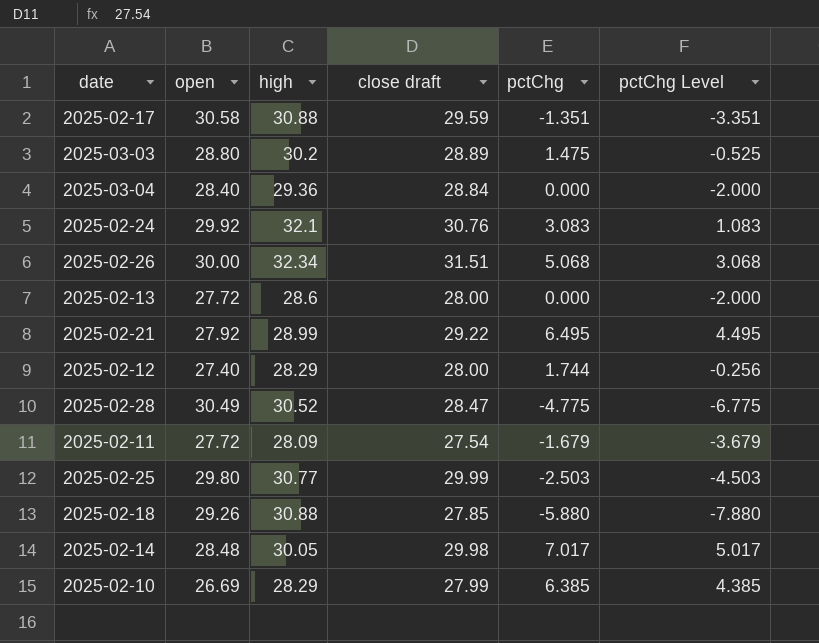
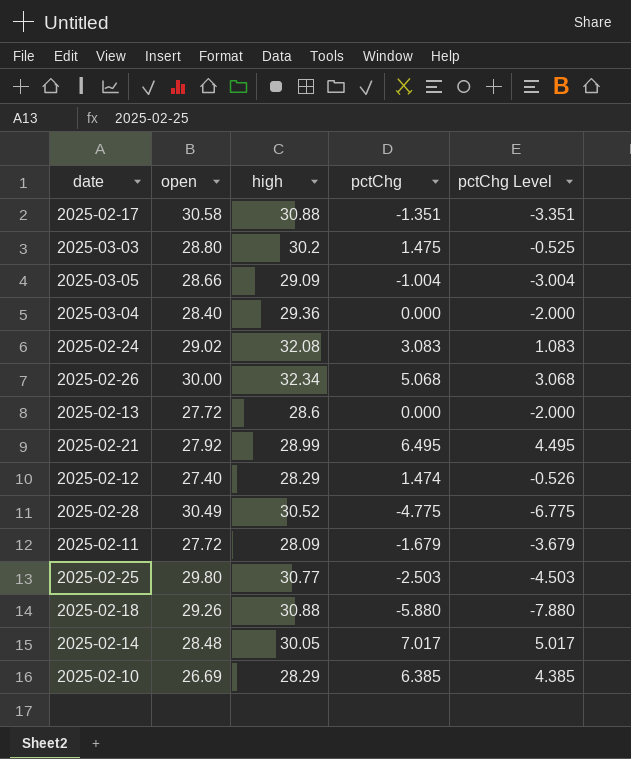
column close draft | position: 4 -> none
row 2025-03-05: none -> 28.66 | 29.09 | -1.004 | -3.004
2025-02-24 | open: 29.92 -> 29.02
2025-02-24 | high: 32.1 -> 32.08
2025-02-12 | pctChg: 1.744 -> 1.474
2025-02-12 | pctChg Level: -0.256 -> -0.526

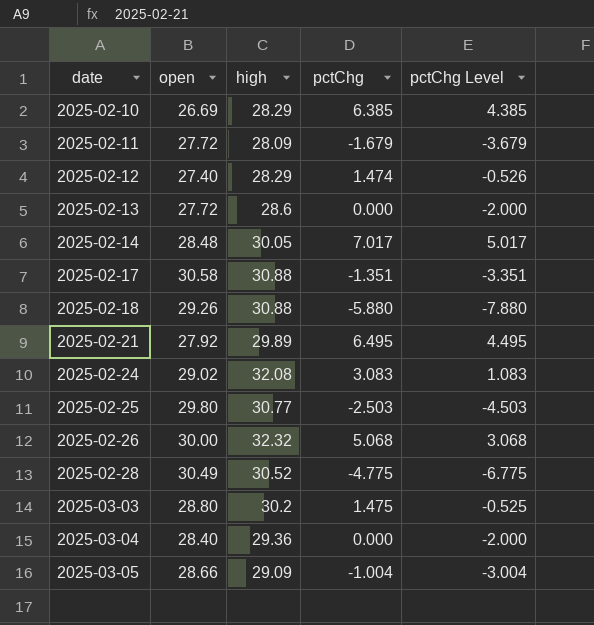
row order: none -> date ascending
2025-02-21 | high: 28.99 -> 29.89
2025-02-26 | high: 32.34 -> 32.32

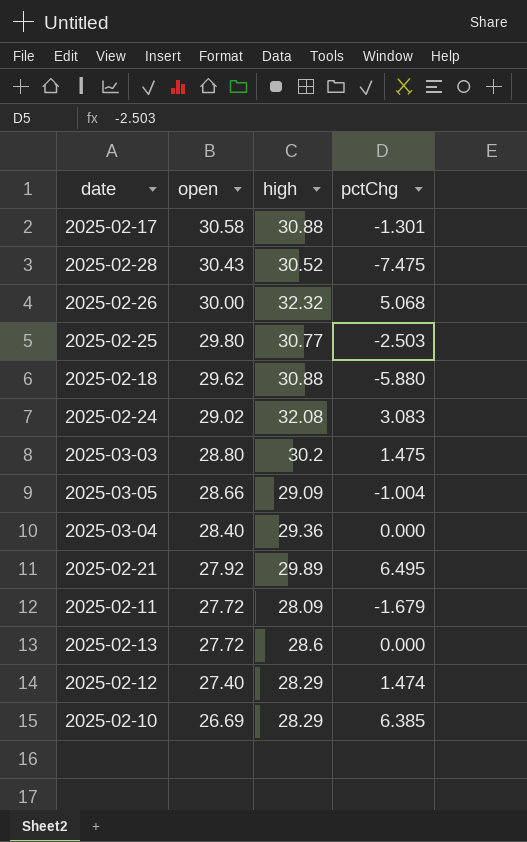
row order: date ascending -> open descending
column pctChg Level | formula: [pctChg] - 2 -> none
row 2025-02-14: 28.48 | 30.05 | 7.017 | 5.017 -> none
2025-02-17 | pctChg: -1.351 -> -1.301
2025-02-28 | open: 30.49 -> 30.43
2025-02-28 | pctChg: -4.775 -> -7.475
2025-02-18 | open: 29.26 -> 29.62

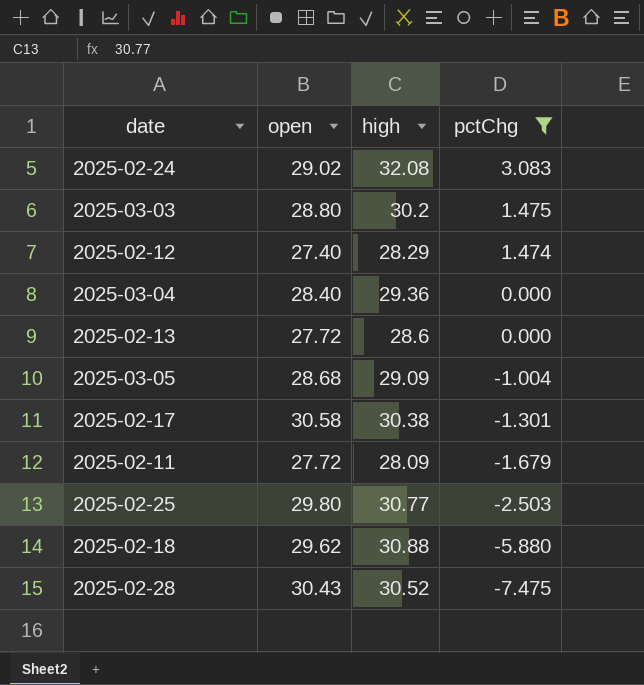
filter: none -> pctChg <= 3.083
row order: open descending -> pctChg descending
2025-03-05 | open: 28.66 -> 28.68
2025-02-17 | high: 30.88 -> 30.38

